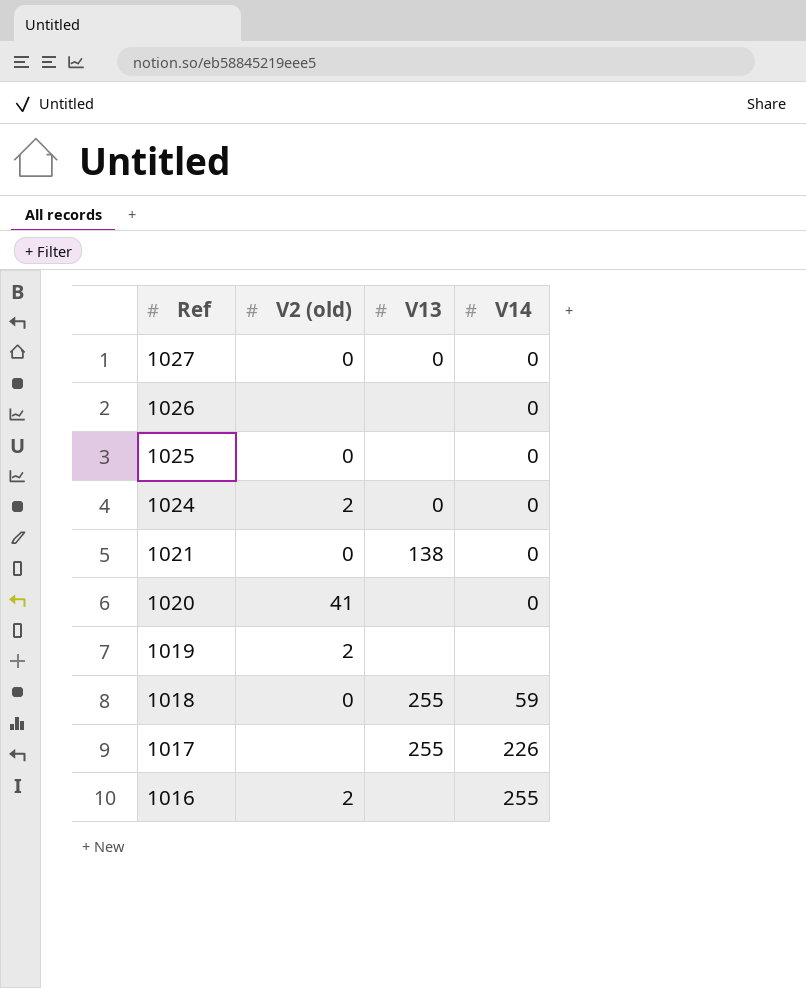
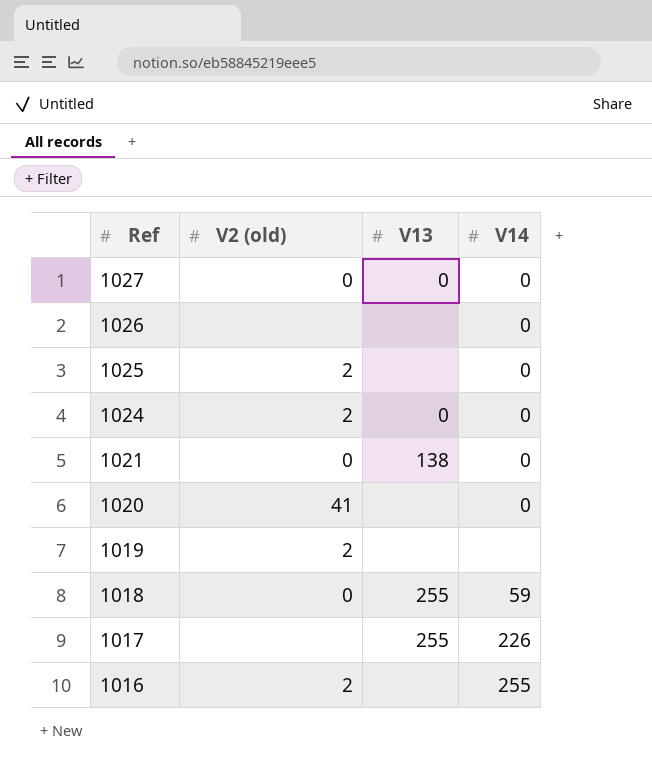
1025 | V2 (old): 0 -> 2

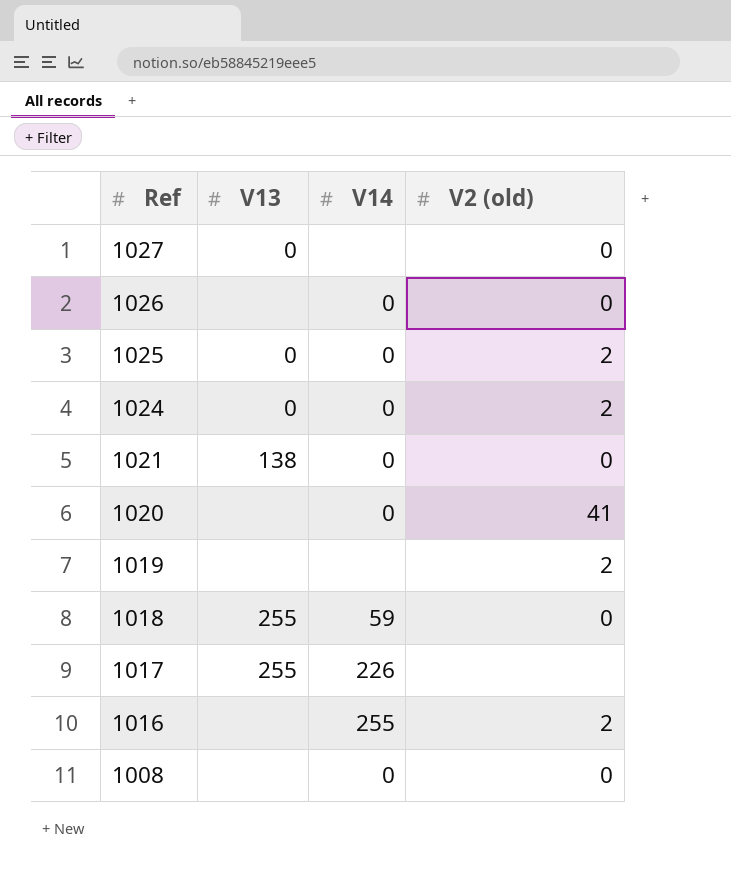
column V2 (old) | position: 2 -> 4
1027 | V14: 0 -> none
1026 | V2 (old): none -> 0
1025 | V13: none -> 0
row 1008: none -> none | 0 | 0

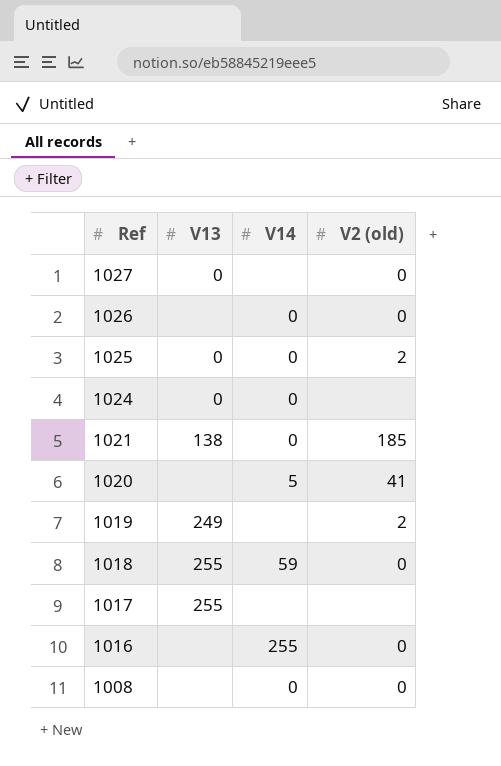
1024 | V2 (old): 2 -> none
1021 | V2 (old): 0 -> 185
1020 | V14: 0 -> 5
1019 | V13: none -> 249
1017 | V14: 226 -> none
1016 | V2 (old): 2 -> 0

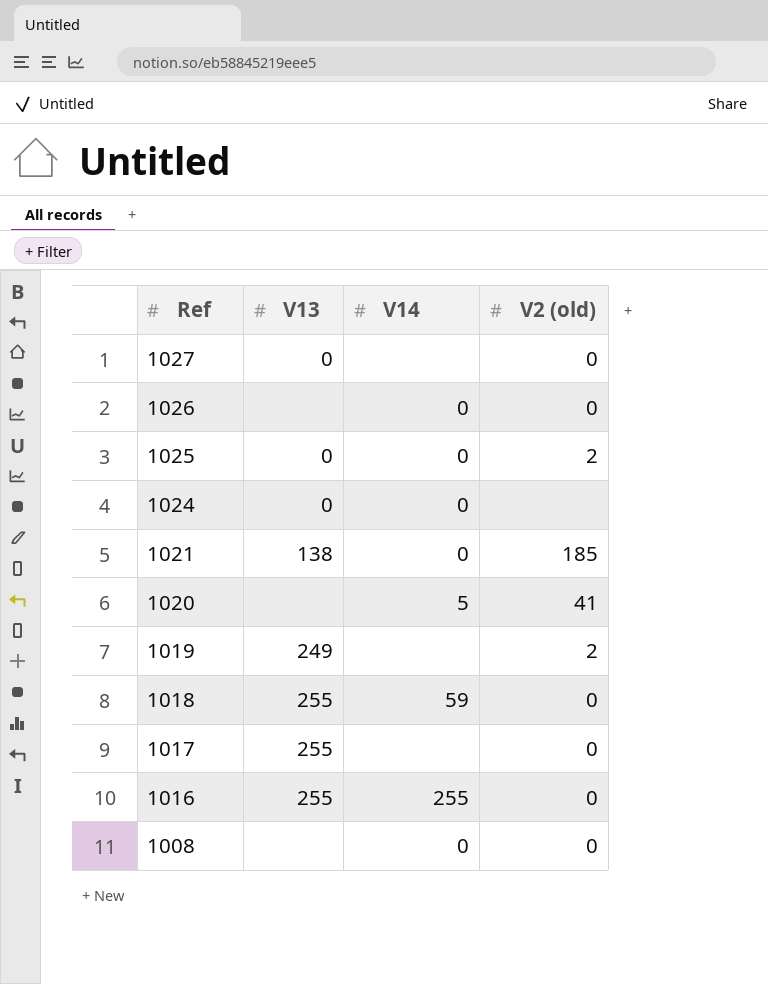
1017 | V2 (old): none -> 0
1016 | V13: none -> 255

